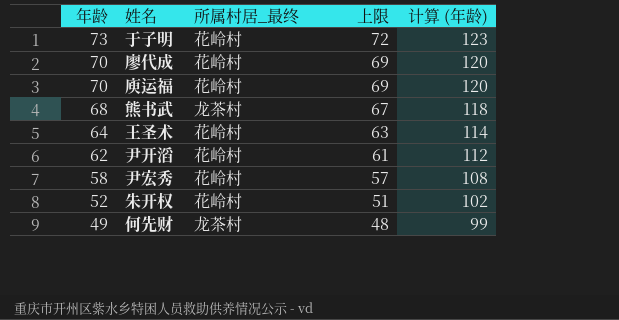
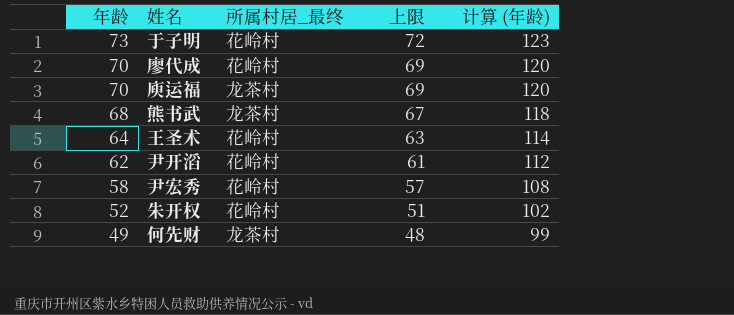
庾运福 | 所属村居_最终: 花岭村 -> 龙茶村

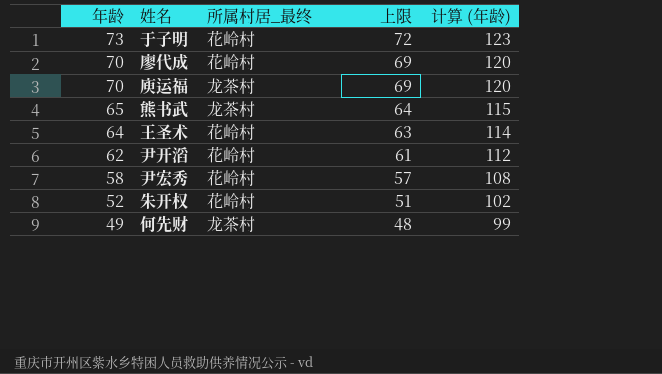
熊书武 | 年龄: 68 -> 65
熊书武 | 上限: 67 -> 64
熊书武 | 计算 (年龄): 118 -> 115

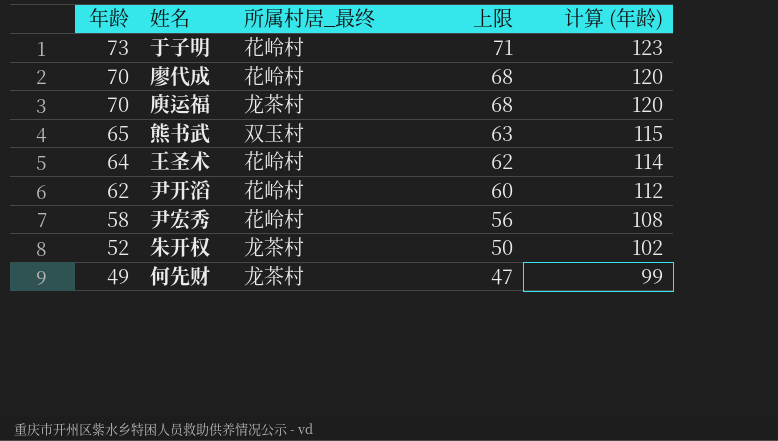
column 上限 | formula: [年龄] - 1 -> [年龄] - 2
熊书武 | 所属村居_最终: 龙茶村 -> 双玉村
朱开权 | 所属村居_最终: 花岭村 -> 龙茶村

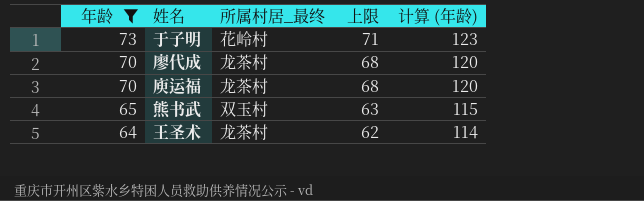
filter: none -> 年龄 >= 64
廖代成 | 所属村居_最终: 花岭村 -> 龙茶村
王圣术 | 所属村居_最终: 花岭村 -> 龙茶村

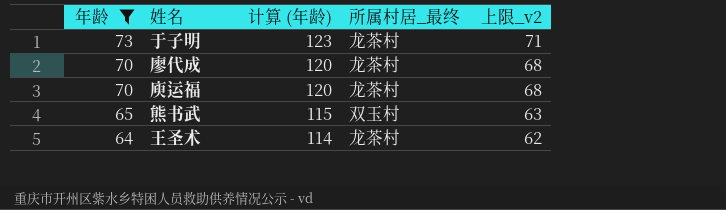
column 计算 (年龄) | position: 5 -> 3
column name: 上限 -> 上限_v2
于子明 | 所属村居_最终: 花岭村 -> 龙茶村

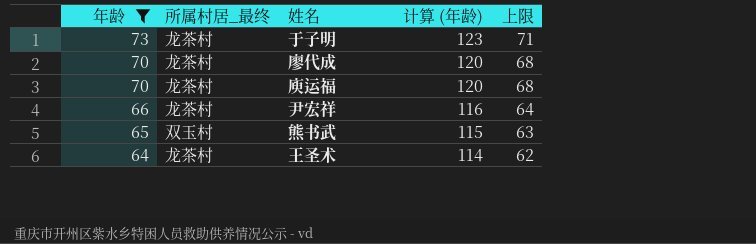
column 所属村居_最终 | position: 4 -> 2
column name: 上限_v2 -> 上限
row 尹宏祥: none -> 66 | 龙茶村 | 116 | 64

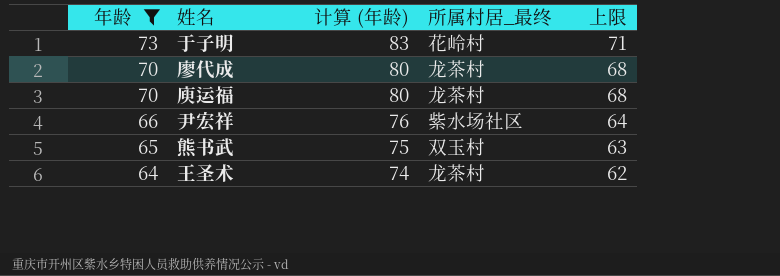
column 计算 (年龄) | formula: [年龄] + 50 -> [年龄] + 10
column 所属村居_最终 | position: 2 -> 4
于子明 | 所属村居_最终: 龙茶村 -> 花岭村
尹宏祥 | 所属村居_最终: 龙茶村 -> 紫水场社区

